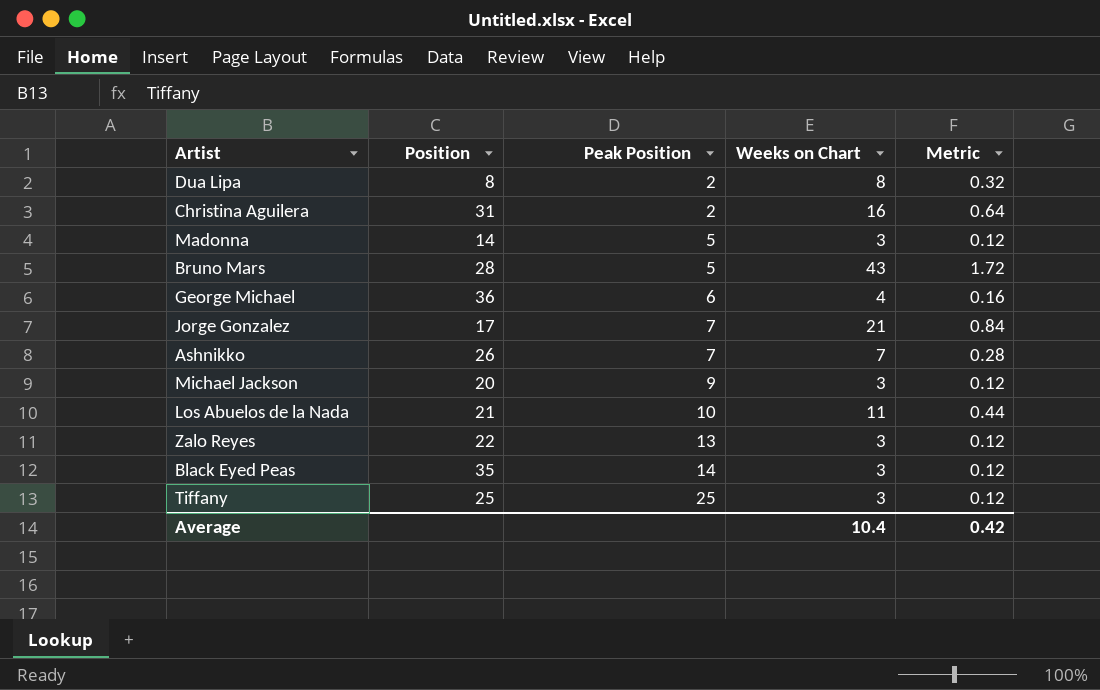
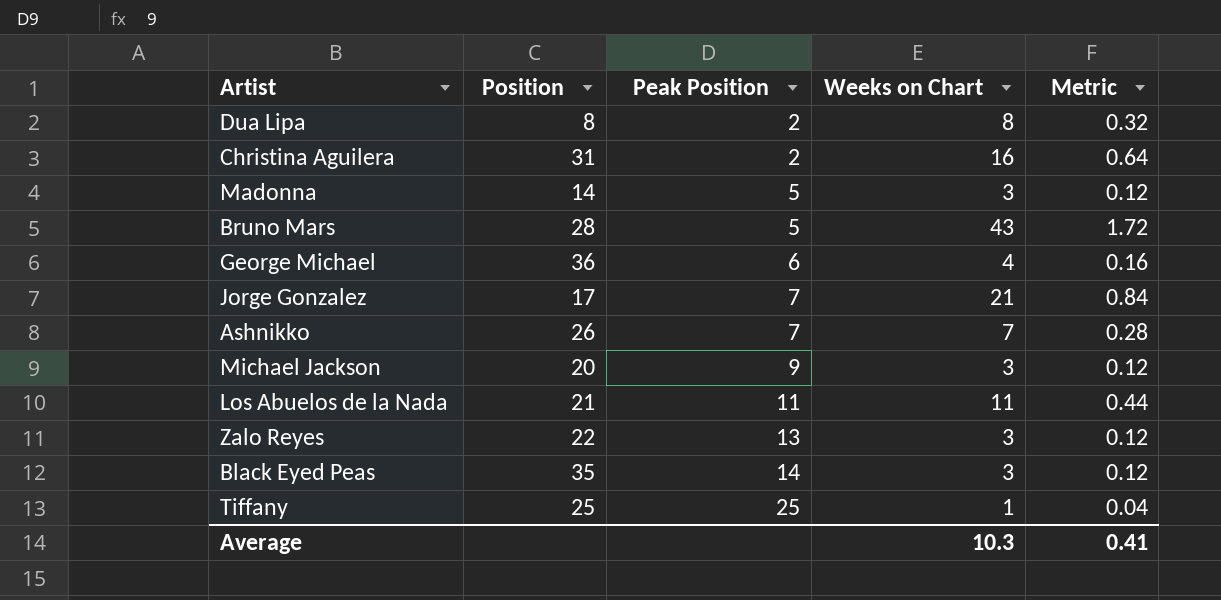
Los Abuelos de la Nada | Peak Position: 10 -> 11
Tiffany | Weeks on Chart: 3 -> 1
Tiffany | Metric: 0.12 -> 0.04
Average | Weeks on Chart: 10.4 -> 10.3
Average | Metric: 0.42 -> 0.41

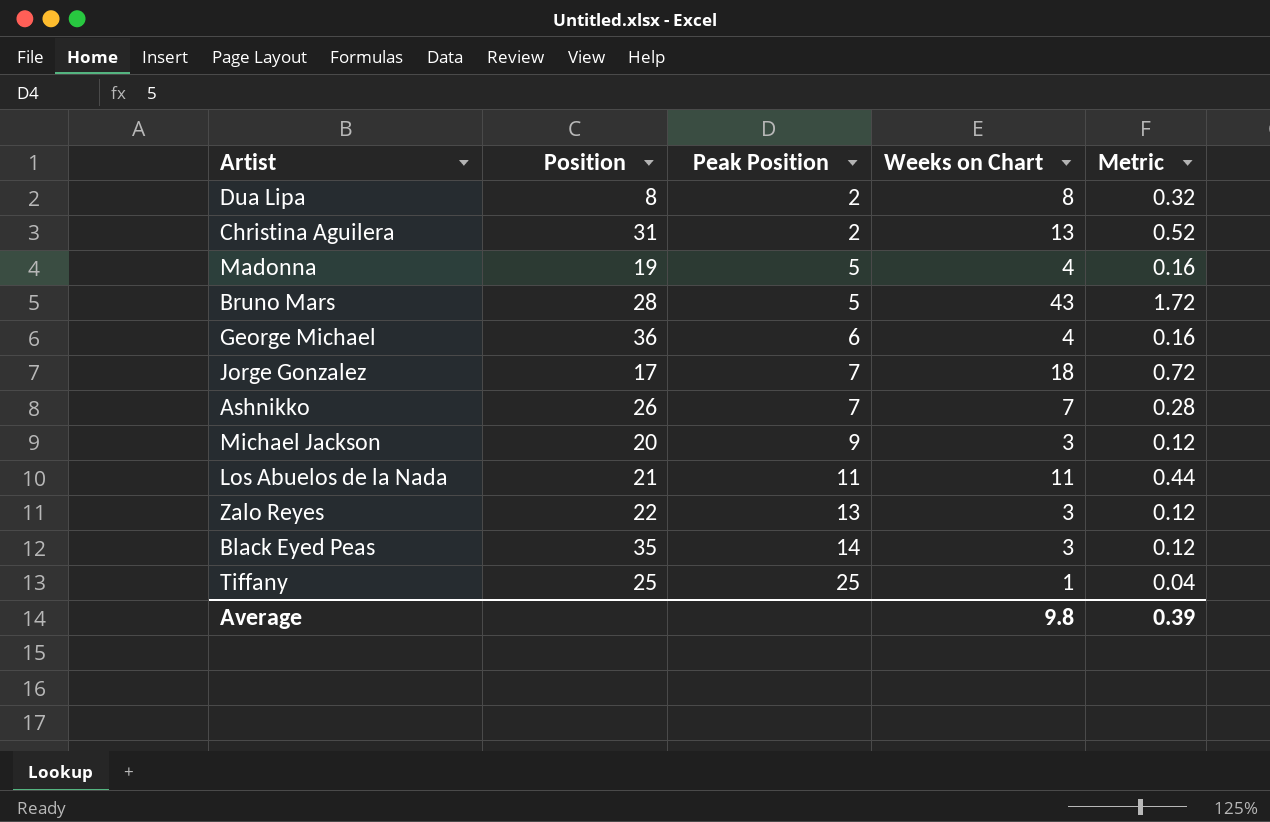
Christina Aguilera | Weeks on Chart: 16 -> 13
Christina Aguilera | Metric: 0.64 -> 0.52
Madonna | Position: 14 -> 19
Madonna | Weeks on Chart: 3 -> 4
Madonna | Metric: 0.12 -> 0.16
Jorge Gonzalez | Weeks on Chart: 21 -> 18
Jorge Gonzalez | Metric: 0.84 -> 0.72
Average | Weeks on Chart: 10.3 -> 9.8
Average | Metric: 0.41 -> 0.39

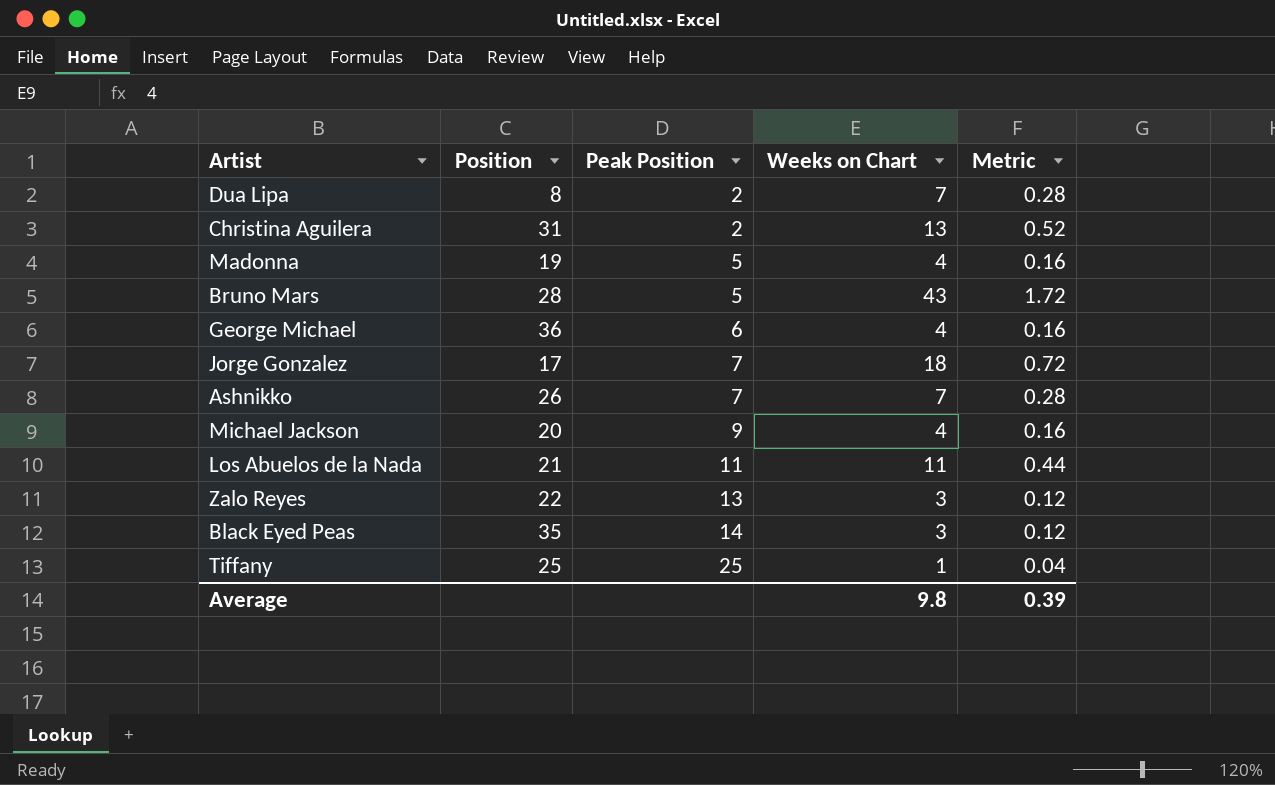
Dua Lipa | Weeks on Chart: 8 -> 7
Dua Lipa | Metric: 0.32 -> 0.28
Michael Jackson | Weeks on Chart: 3 -> 4
Michael Jackson | Metric: 0.12 -> 0.16

